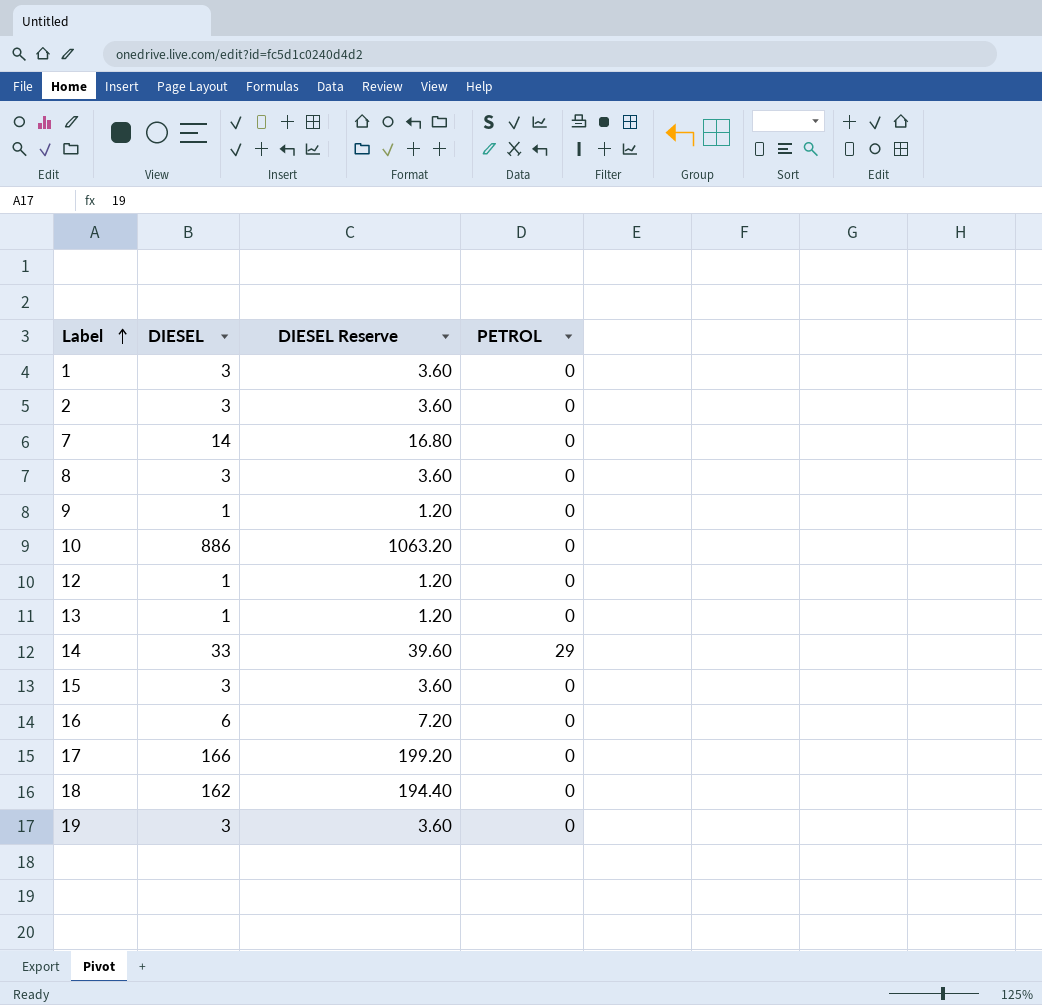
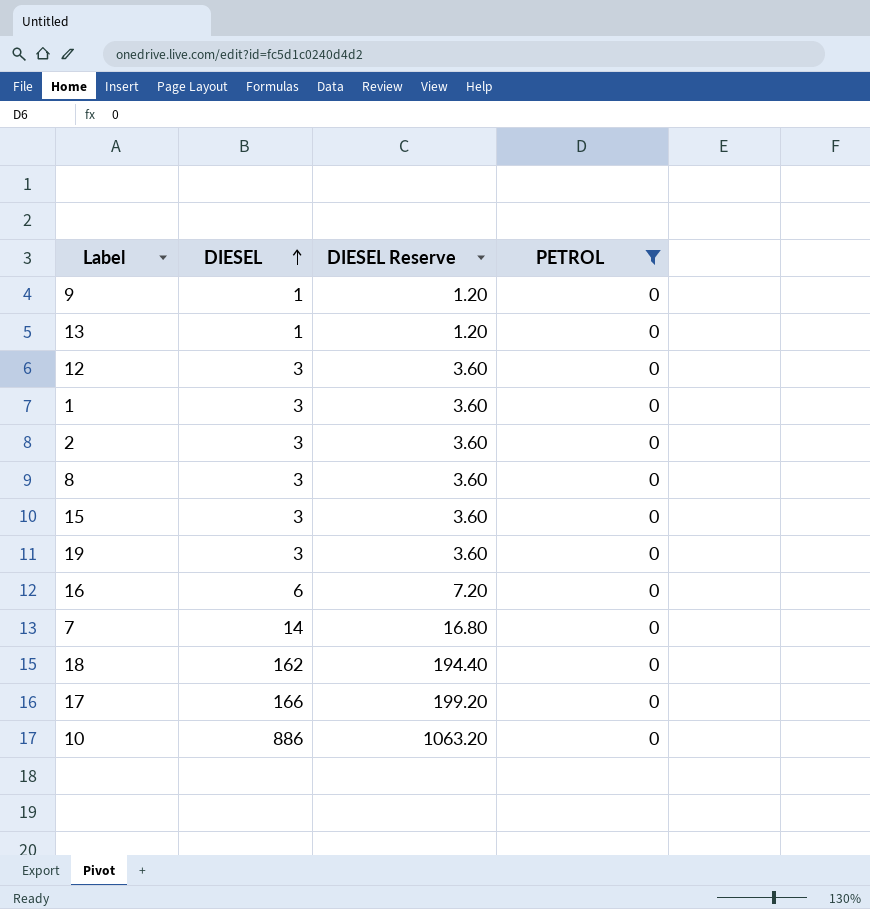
filter: none -> PETROL = 0
row order: Label ascending -> DIESEL ascending
12 | DIESEL: 1 -> 3
12 | DIESEL Reserve: 1.20 -> 3.60

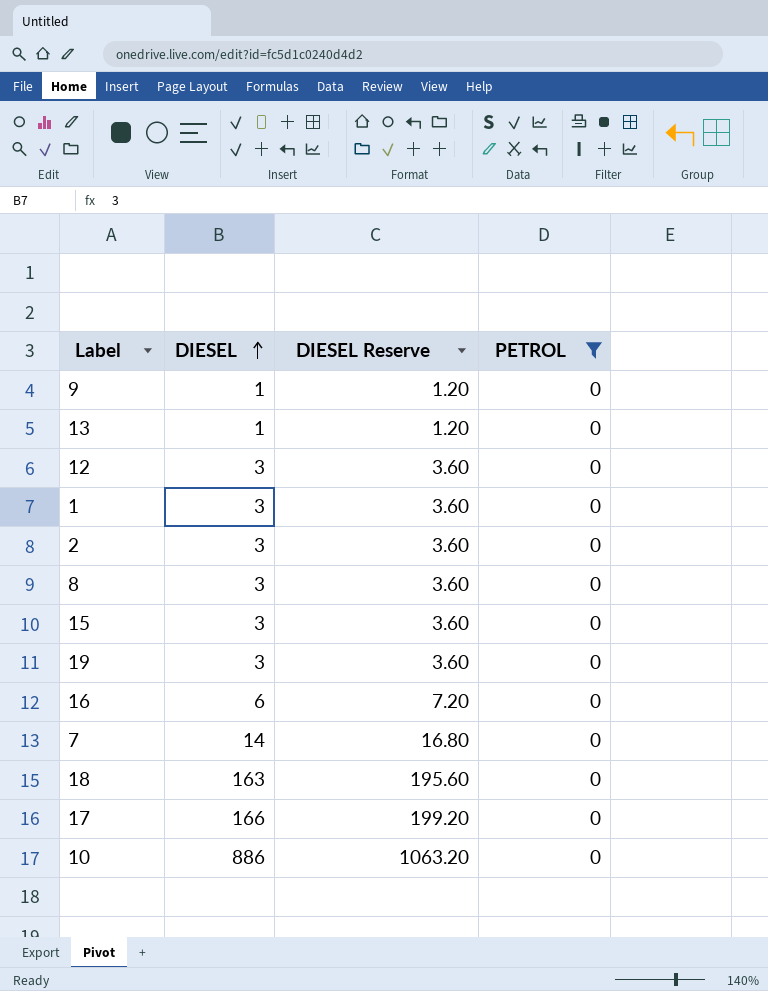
18 | DIESEL: 162 -> 163
18 | DIESEL Reserve: 194.40 -> 195.60

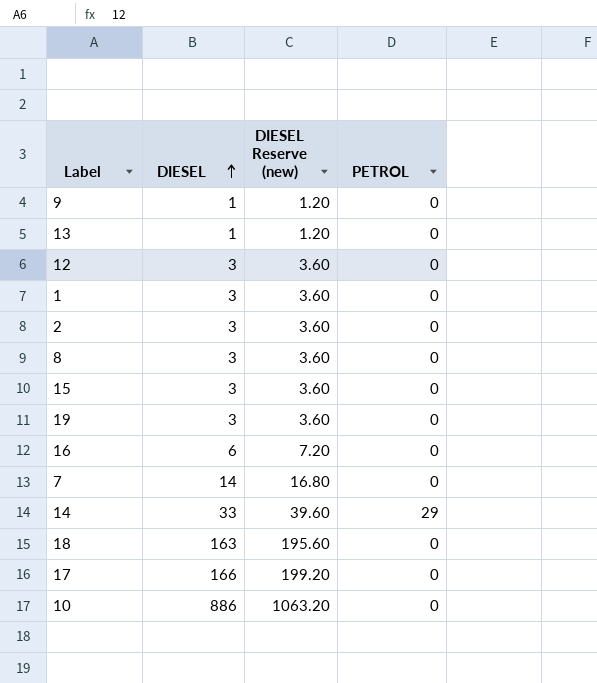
filter: PETROL = 0 -> none
column name: DIESEL Reserve -> DIESEL Reserve (new)

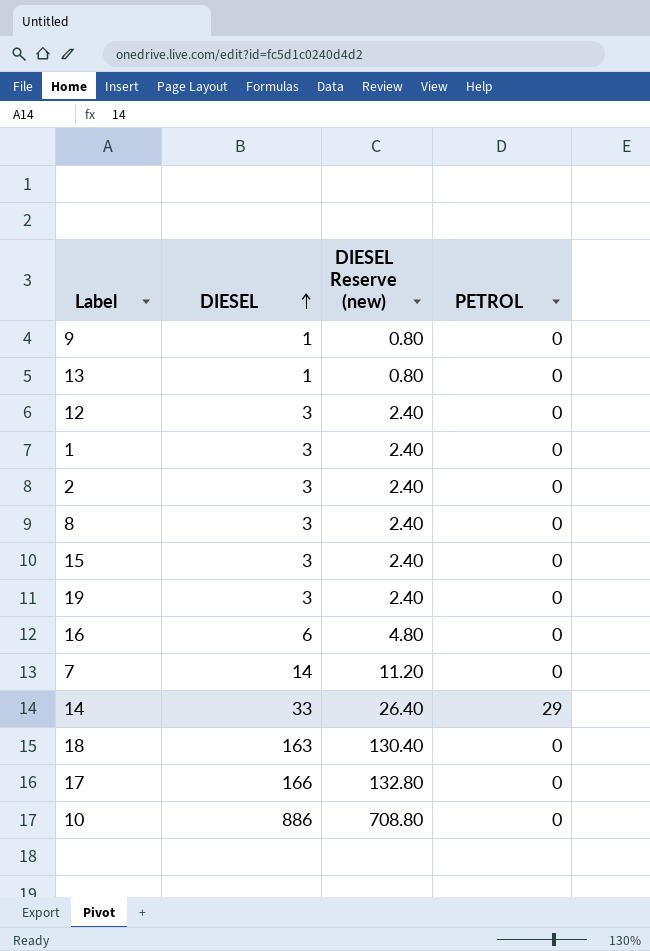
column DIESEL Reserve (new) | formula: [DIESEL] * 1.2 -> [DIESEL] * 0.8

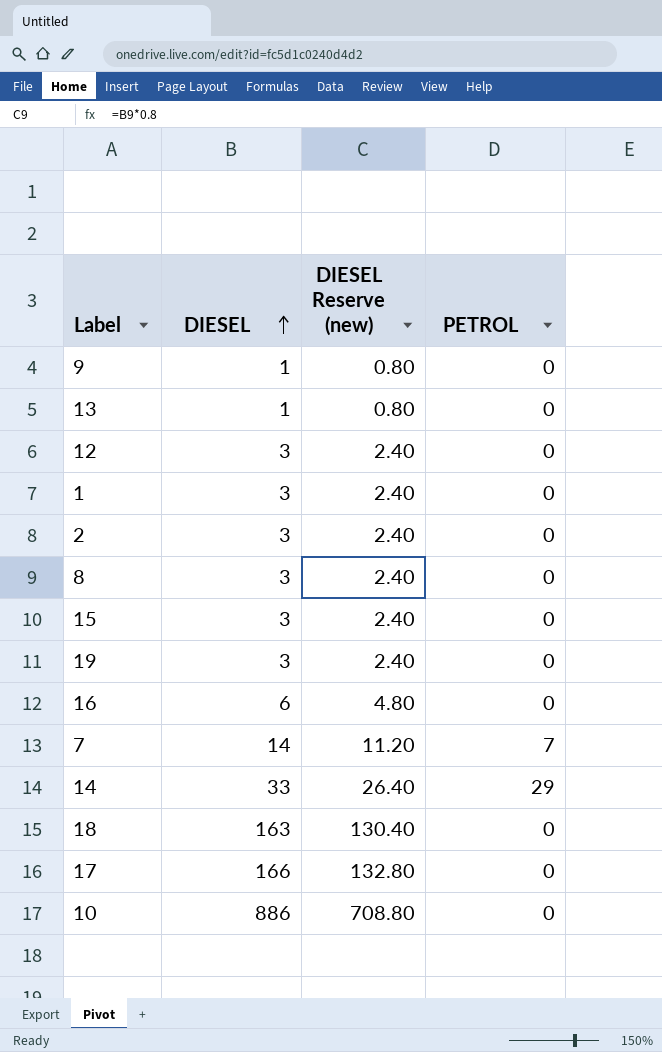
7 | PETROL: 0 -> 7

